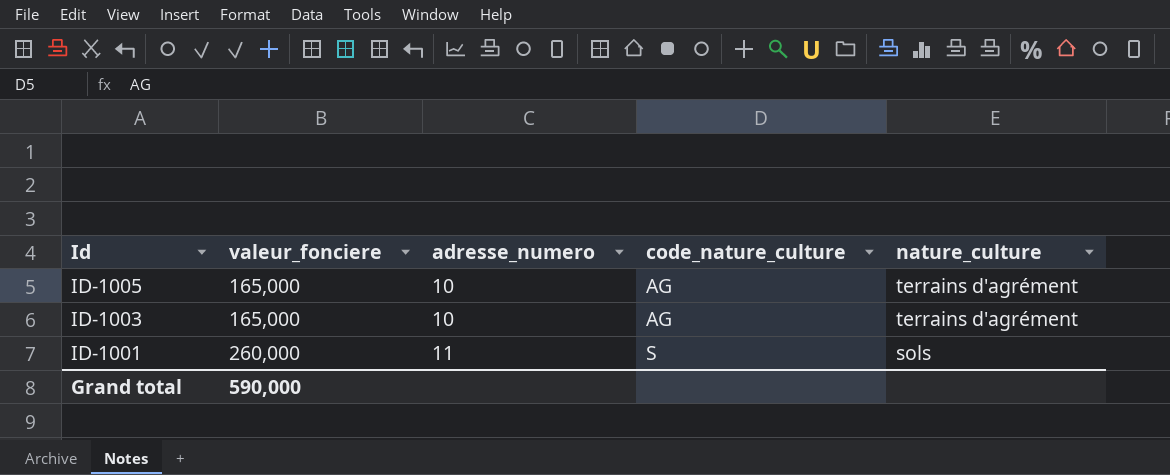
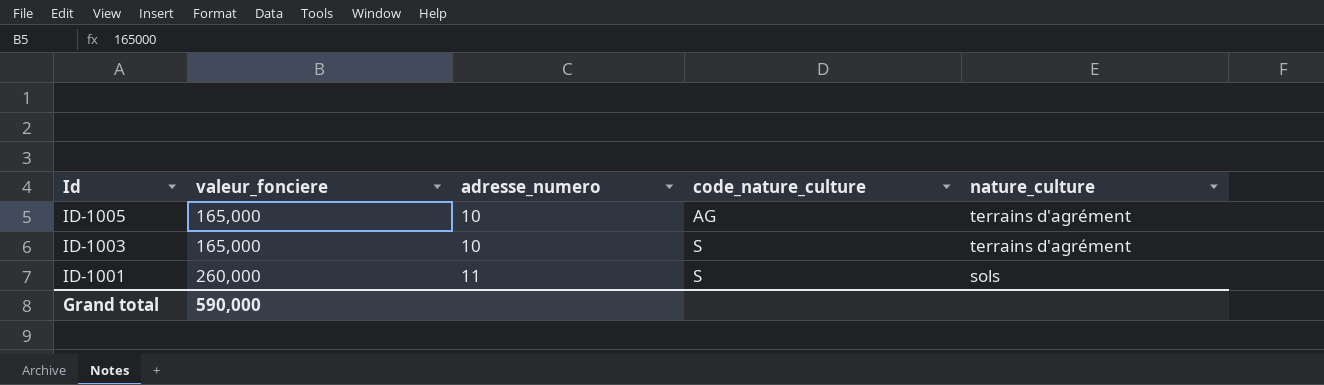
ID-1003 | code_nature_culture: AG -> S

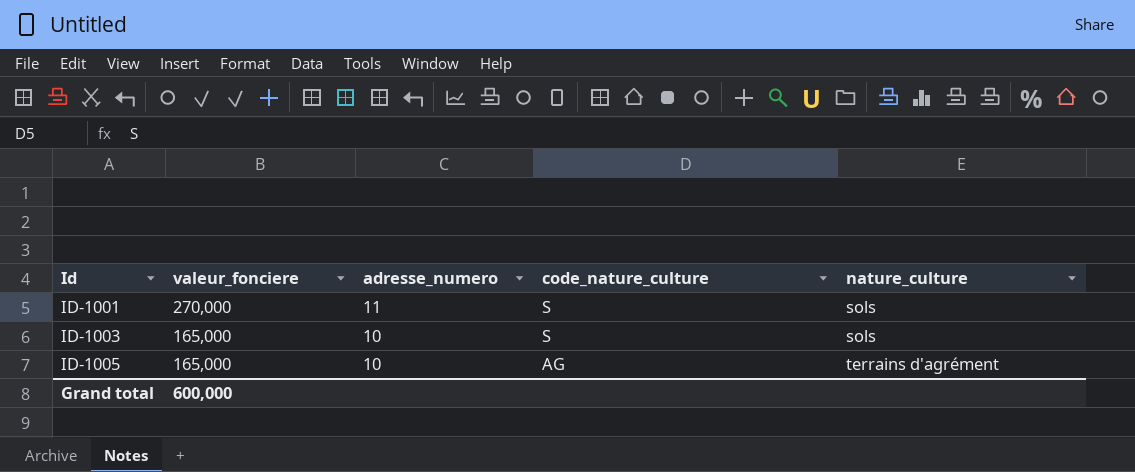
row order: Id descending -> Id ascending
ID-1001 | valeur_fonciere: 260,000 -> 270,000
ID-1003 | nature_culture: terrains d'agrément -> sols
Grand total | valeur_fonciere: 590,000 -> 600,000

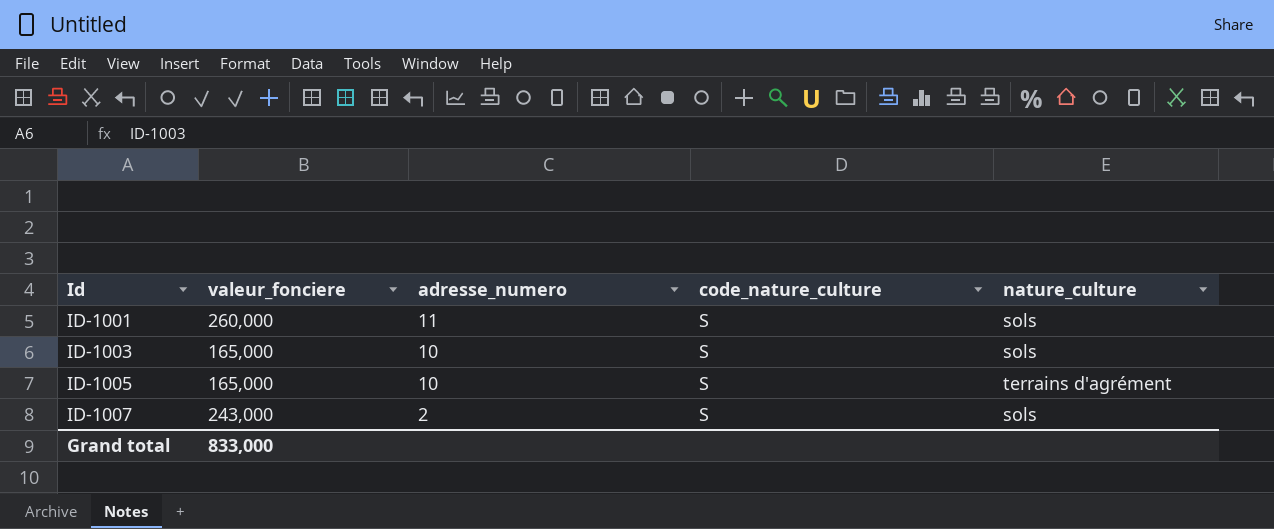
ID-1001 | valeur_fonciere: 270,000 -> 260,000
ID-1005 | code_nature_culture: AG -> S
row ID-1007: none -> 243,000 | 2 | S | sols
Grand total | valeur_fonciere: 600,000 -> 833,000

